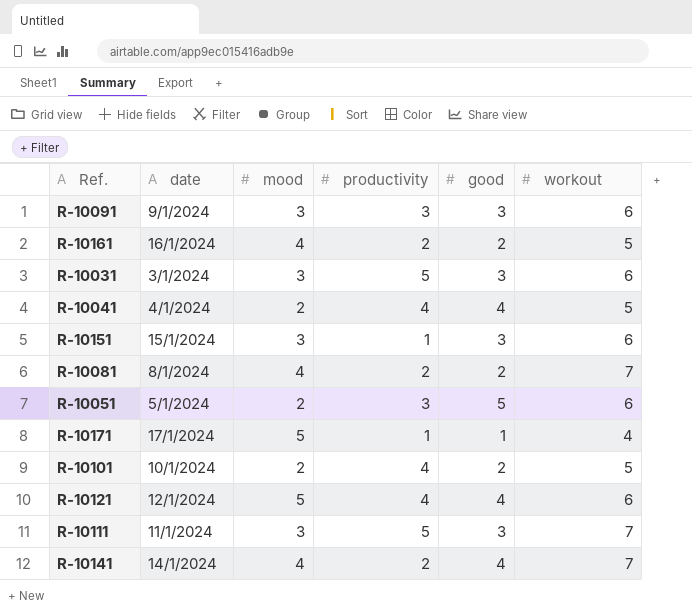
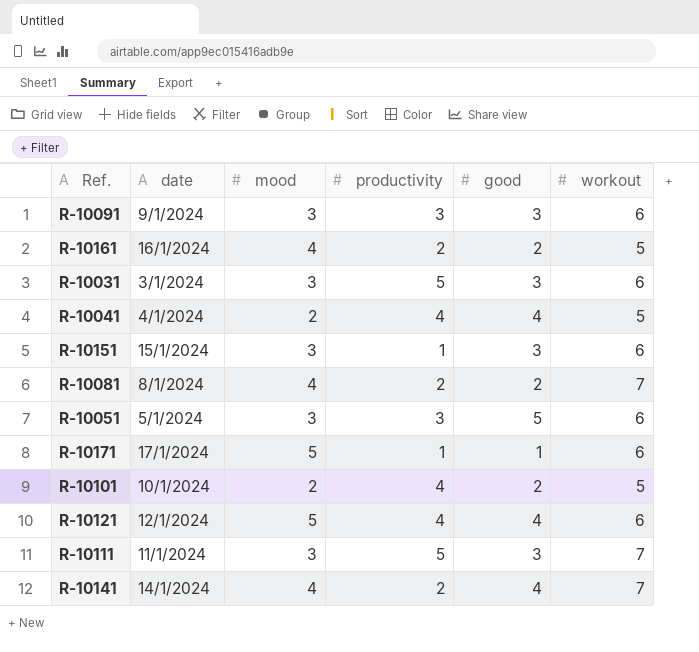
R-10051 | mood: 2 -> 3
R-10171 | workout: 4 -> 6

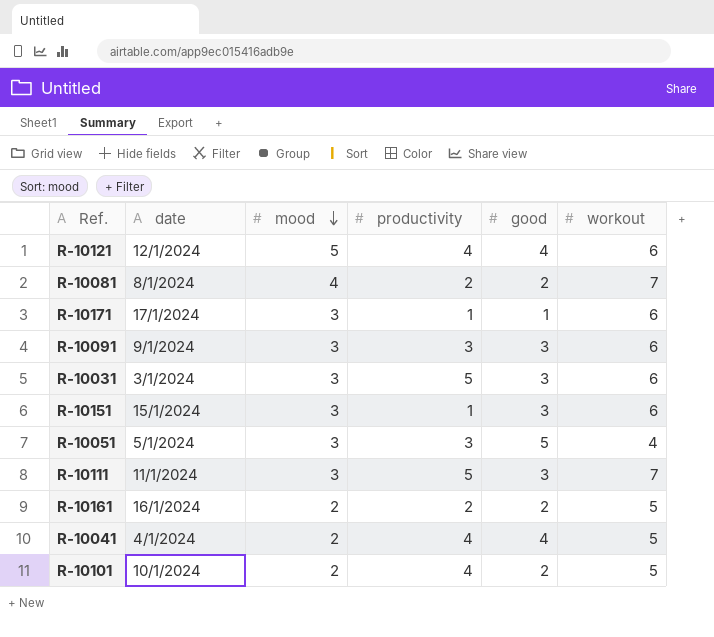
row order: none -> mood descending
row R-10141: 14/1/2024 | 4 | 2 | 4 | 7 -> none
R-10171 | mood: 5 -> 3
R-10051 | workout: 6 -> 4
R-10161 | mood: 4 -> 2

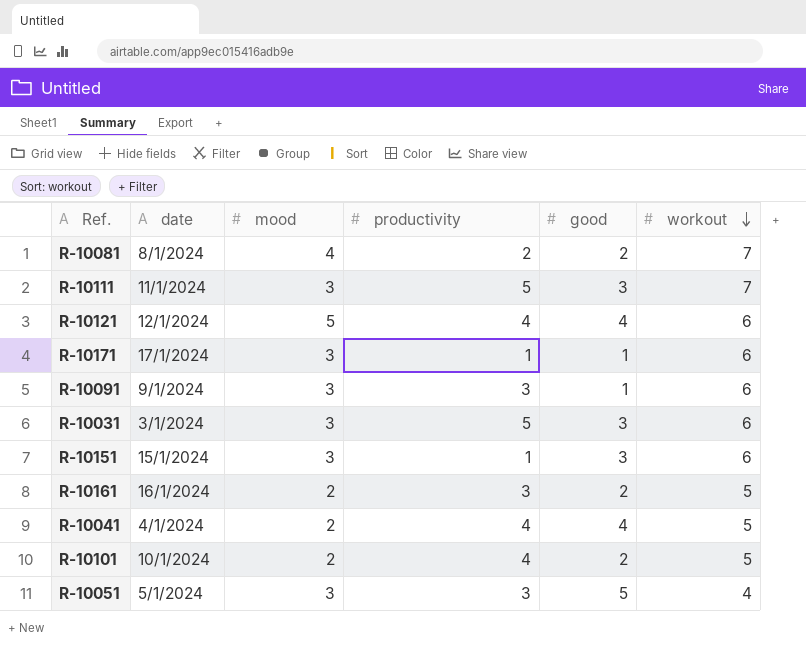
row order: mood descending -> workout descending
R-10091 | good: 3 -> 1
R-10161 | productivity: 2 -> 3

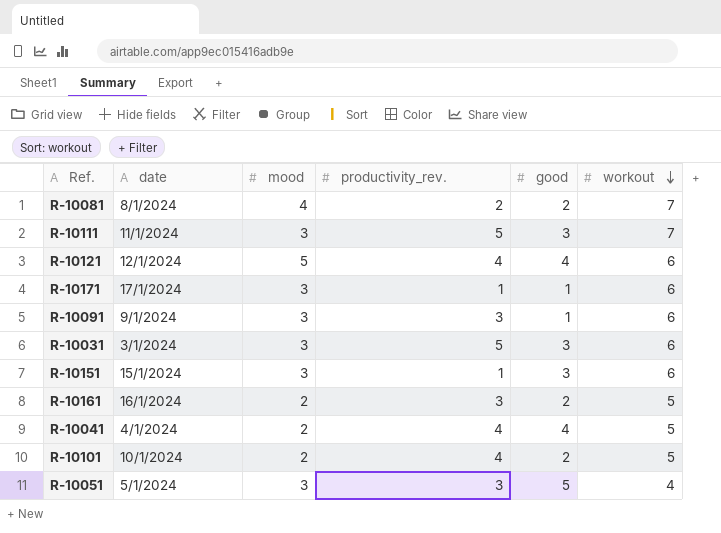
column name: productivity -> productivity_rev.

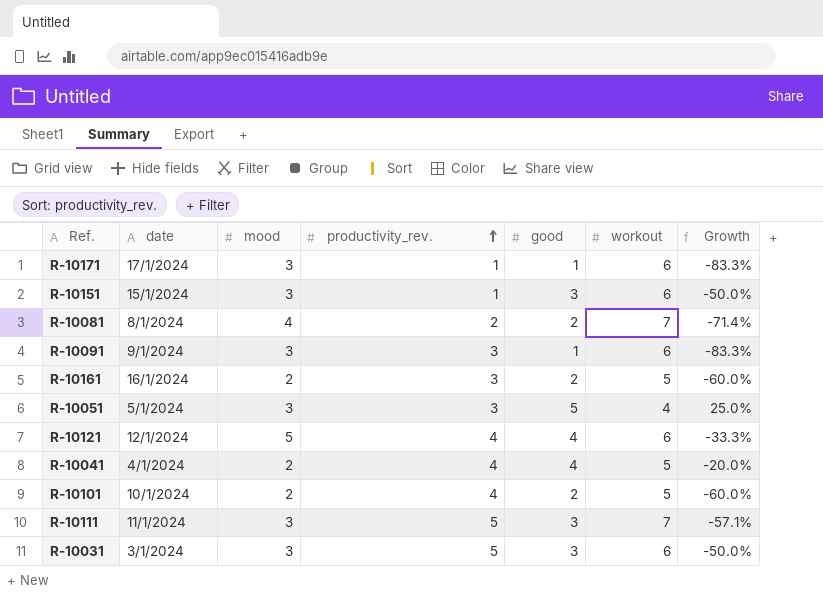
row order: workout descending -> productivity_rev. ascending
column Growth | formula: none -> ([good] - [workout]) / [workout]

